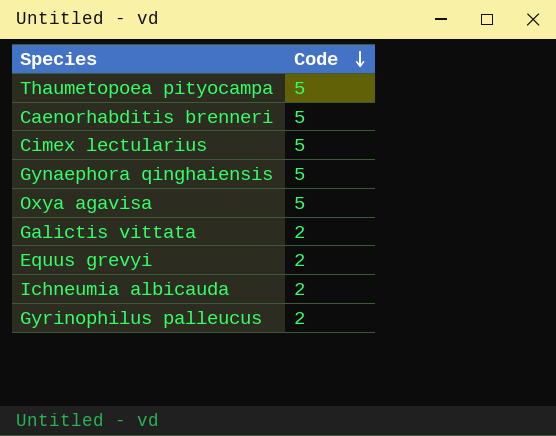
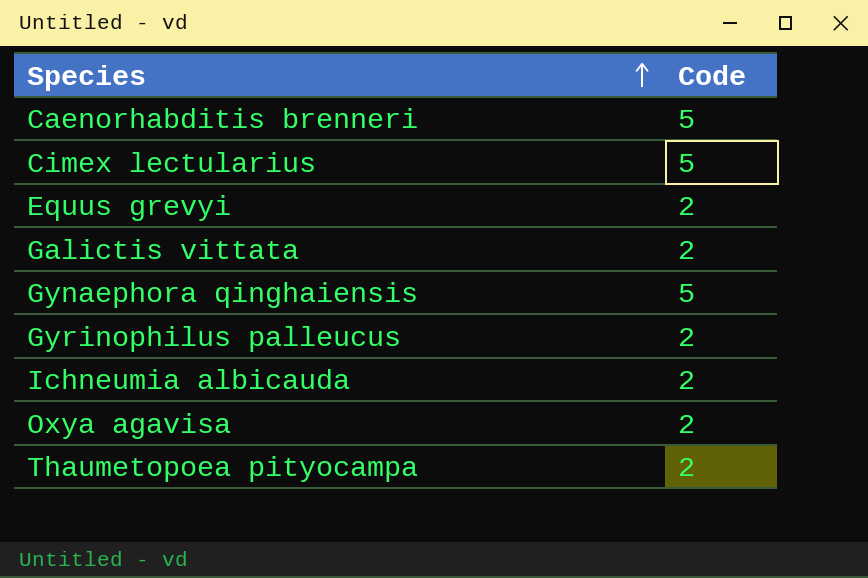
row order: Code descending -> Species ascending
Oxya agavisa | Code: 5 -> 2
Thaumetopoea pityocampa | Code: 5 -> 2

